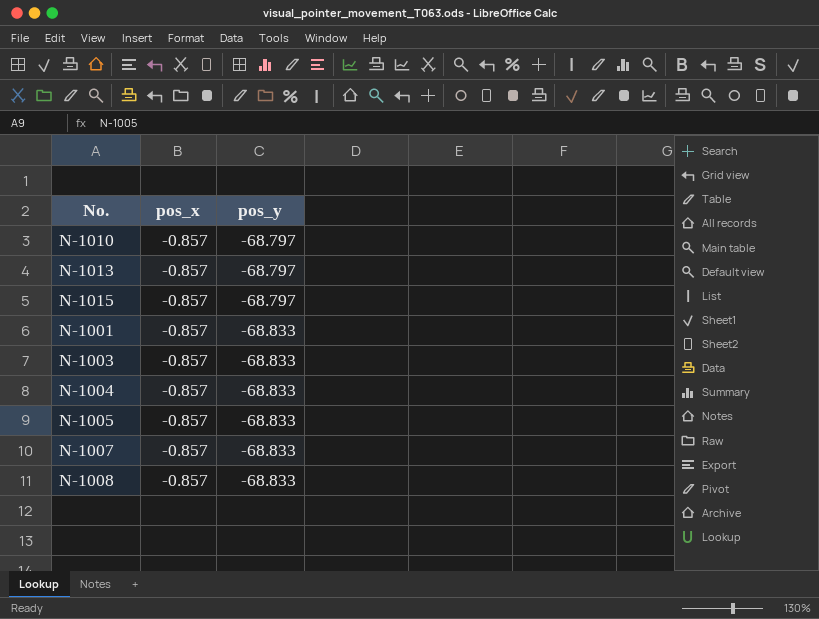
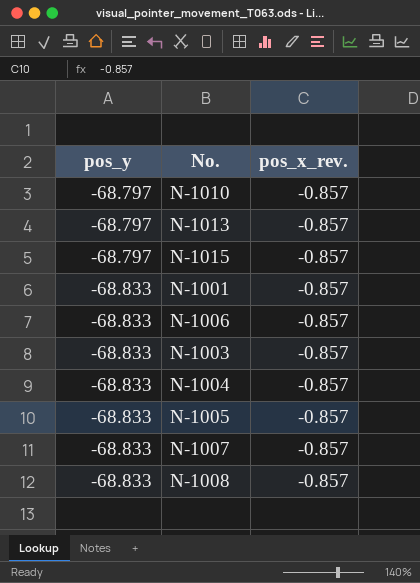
column pos_y | position: 3 -> 1
column name: pos_x -> pos_x_rev.
row N-1006: none -> -68.833 | -0.857

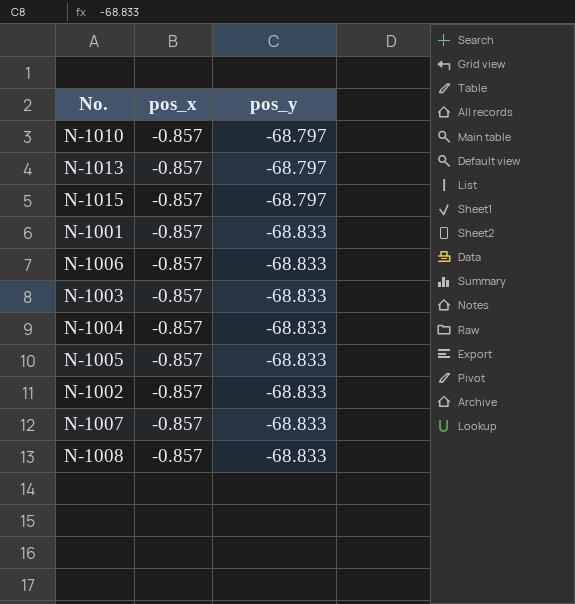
column name: pos_x_rev. -> pos_x
column pos_y | position: 1 -> 3
row N-1002: none -> -0.857 | -68.833

